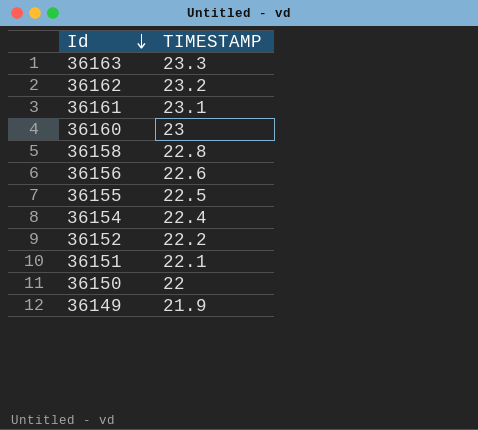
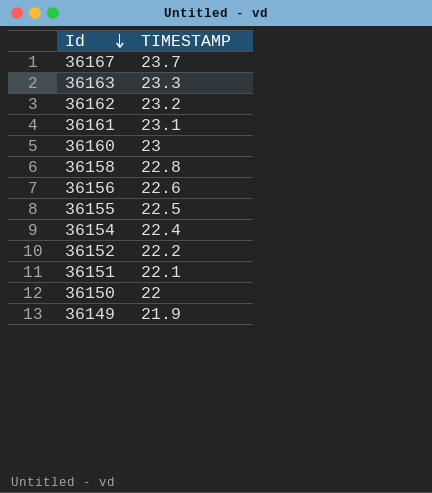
row 36167: none -> 23.7

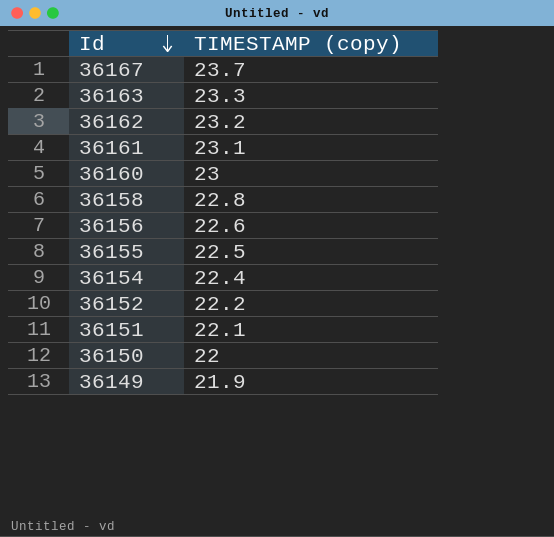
column name: TIMESTAMP -> TIMESTAMP (copy)

